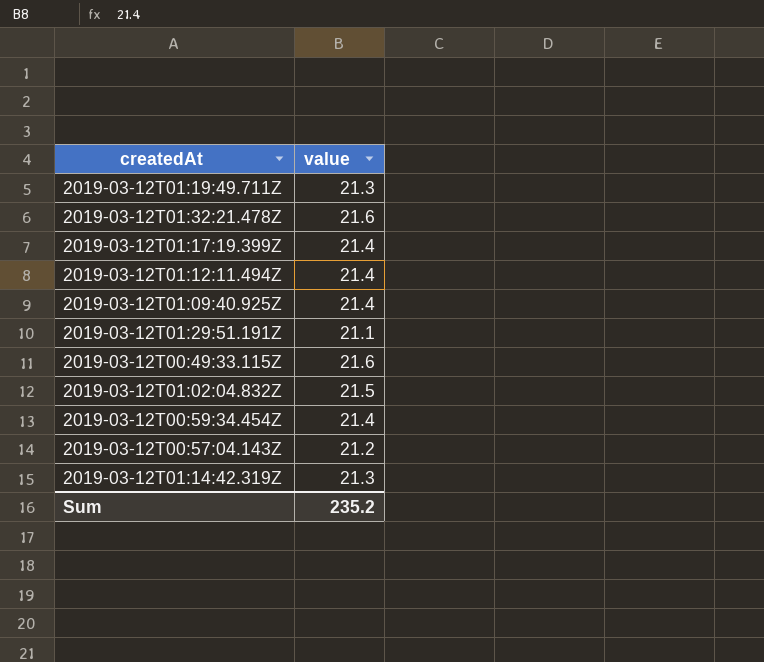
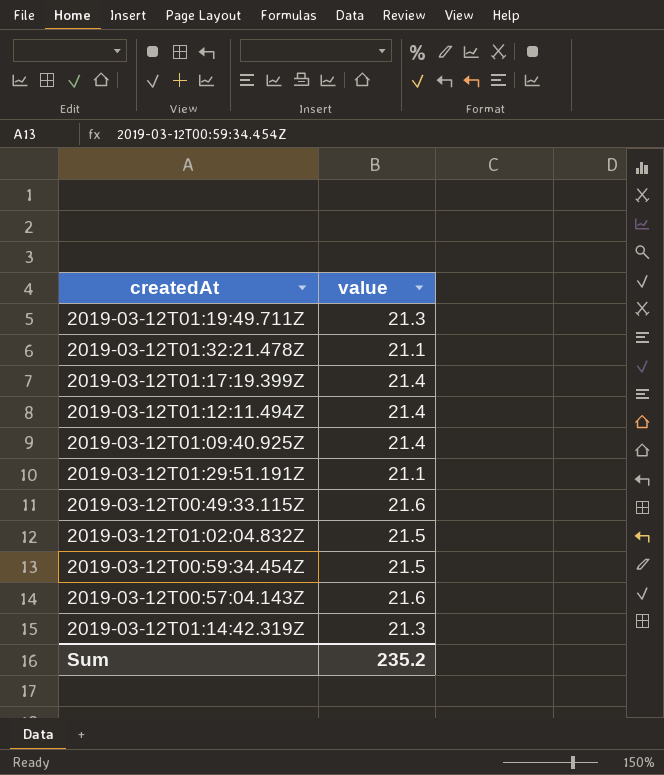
2019-03-12T01:32:21.478Z | value: 21.6 -> 21.1
2019-03-12T00:59:34.454Z | value: 21.4 -> 21.5
2019-03-12T00:57:04.143Z | value: 21.2 -> 21.6

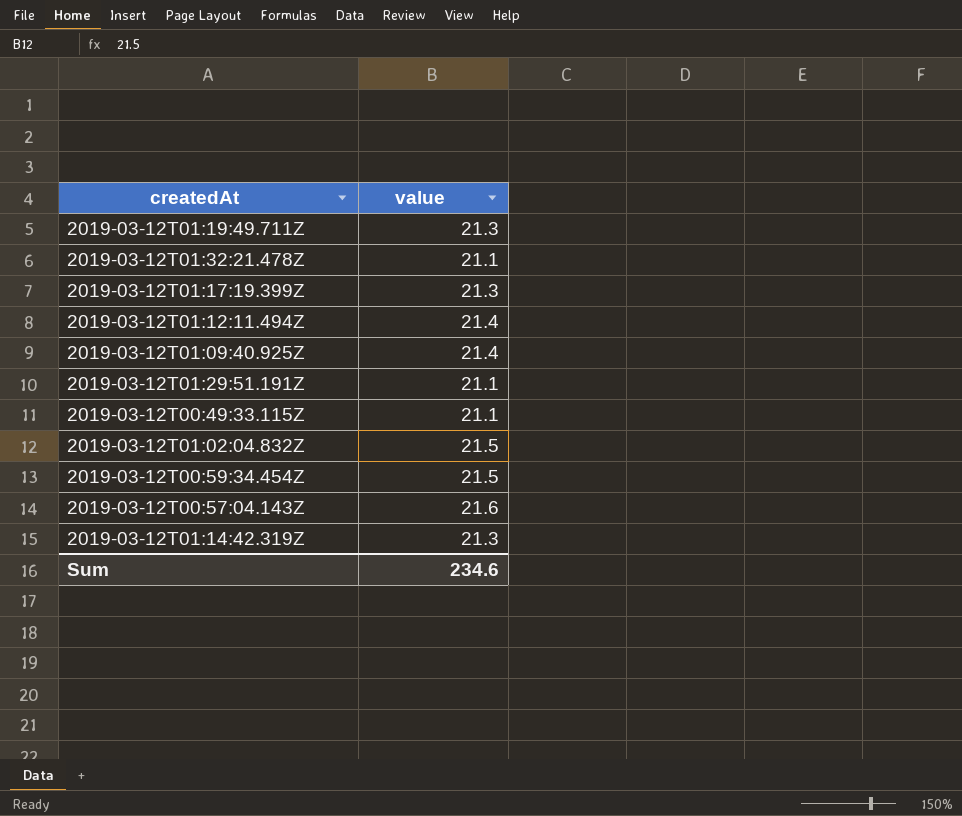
2019-03-12T01:17:19.399Z | value: 21.4 -> 21.3
2019-03-12T00:49:33.115Z | value: 21.6 -> 21.1
Sum | value: 235.2 -> 234.6

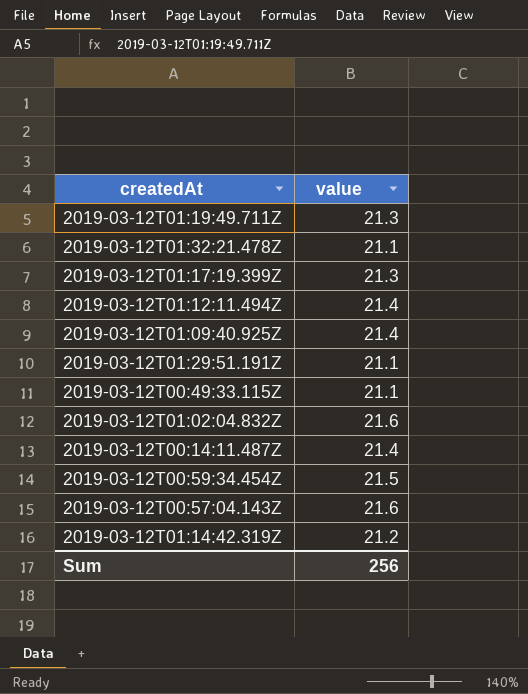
2019-03-12T01:02:04.832Z | value: 21.5 -> 21.6
row 2019-03-12T00:14:11.487Z: none -> 21.4
2019-03-12T01:14:42.319Z | value: 21.3 -> 21.2
Sum | value: 234.6 -> 256

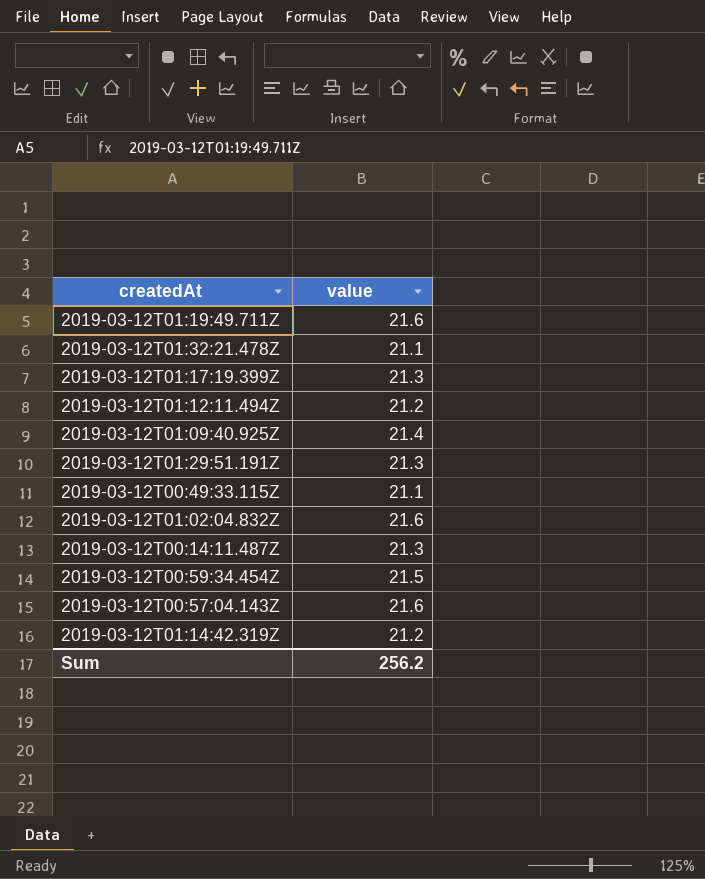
2019-03-12T01:19:49.711Z | value: 21.3 -> 21.6
2019-03-12T01:12:11.494Z | value: 21.4 -> 21.2
2019-03-12T01:29:51.191Z | value: 21.1 -> 21.3
2019-03-12T00:14:11.487Z | value: 21.4 -> 21.3
Sum | value: 256 -> 256.2

